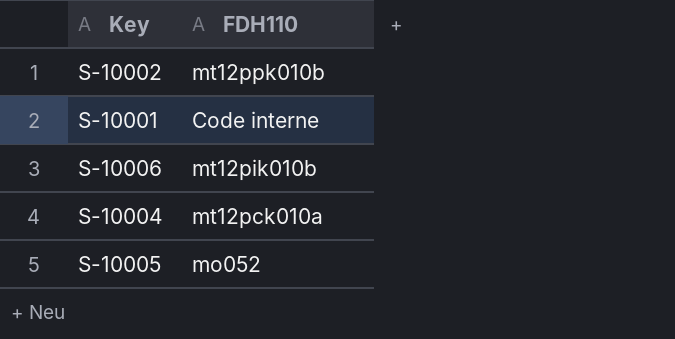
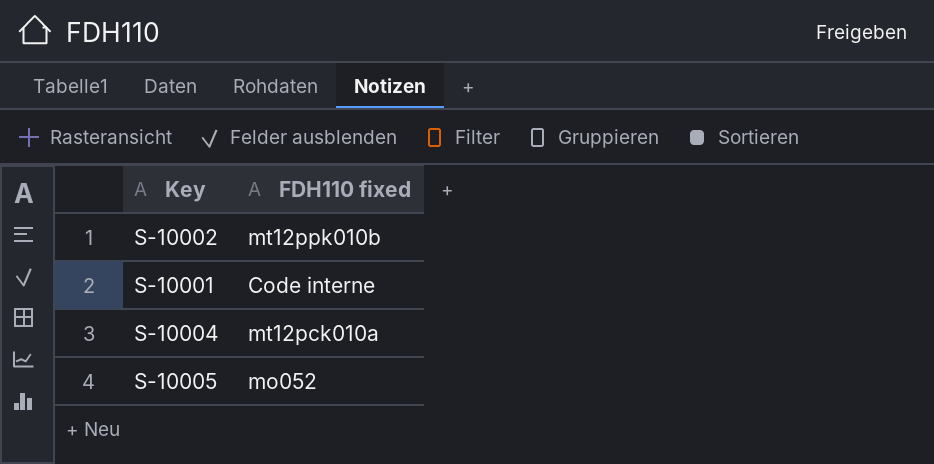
column name: FDH110 -> FDH110 fixed
row S-10006: mt12pik010b -> none

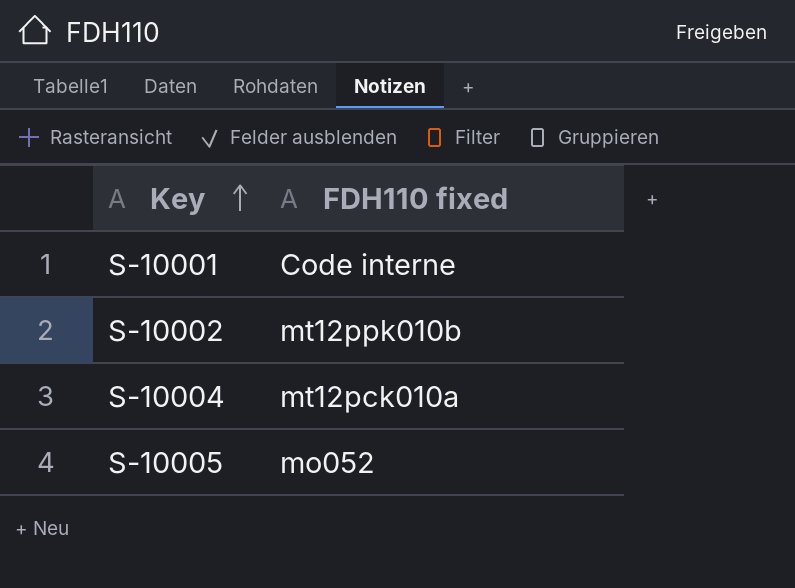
row order: none -> Key ascending

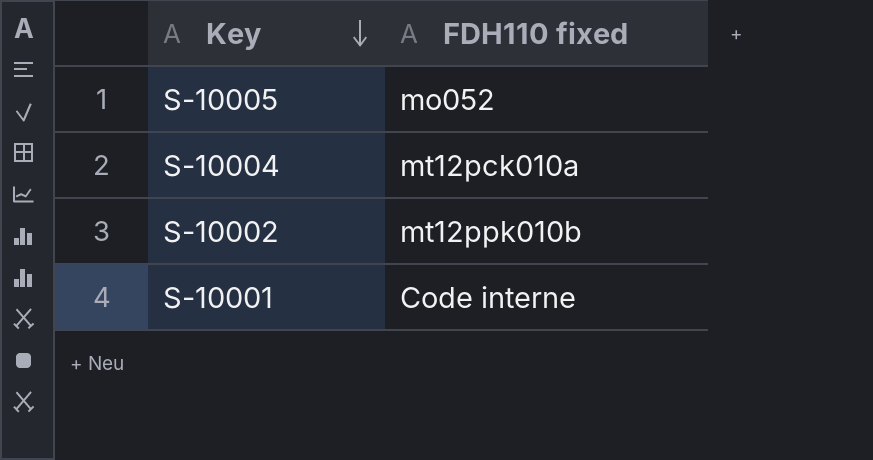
row order: Key ascending -> Key descending

